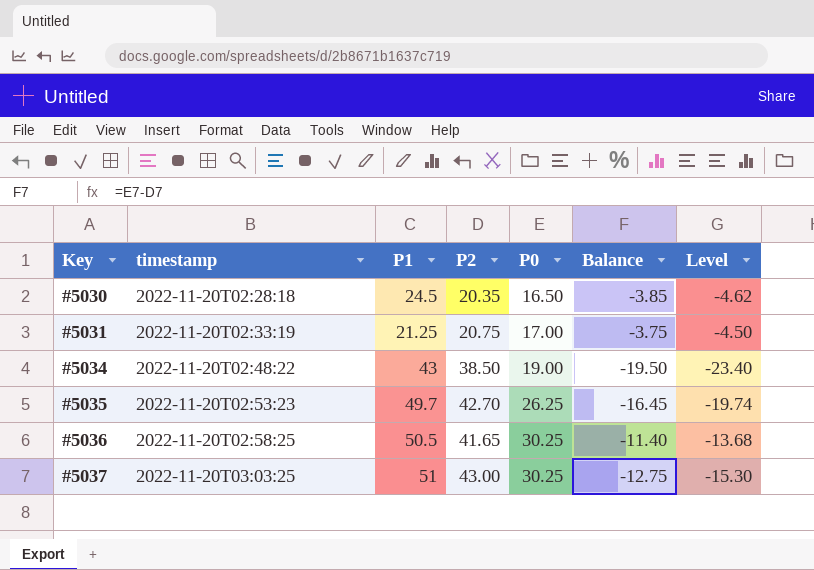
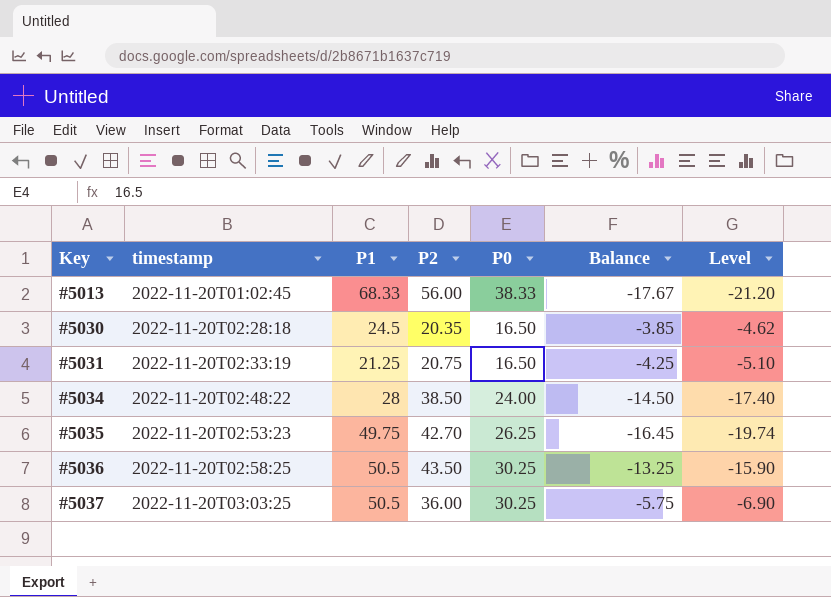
row #5013: none -> 2022-11-20T01:02:45 | 68.33 | 56.00 | 38.33 | -17.67 | -21.20
#5031 | P0: 17.00 -> 16.50
#5031 | Balance: -3.75 -> -4.25
#5031 | Level: -4.50 -> -5.10
#5034 | P1: 43 -> 28
#5034 | P0: 19.00 -> 24.00
#5034 | Balance: -19.50 -> -14.50
#5034 | Level: -23.40 -> -17.40
#5035 | P1: 49.7 -> 49.75
#5036 | P2: 41.65 -> 43.50
#5036 | Balance: -11.40 -> -13.25
#5036 | Level: -13.68 -> -15.90
#5037 | P1: 51 -> 50.5
#5037 | P2: 43.00 -> 36.00
#5037 | Balance: -12.75 -> -5.75
#5037 | Level: -15.30 -> -6.90

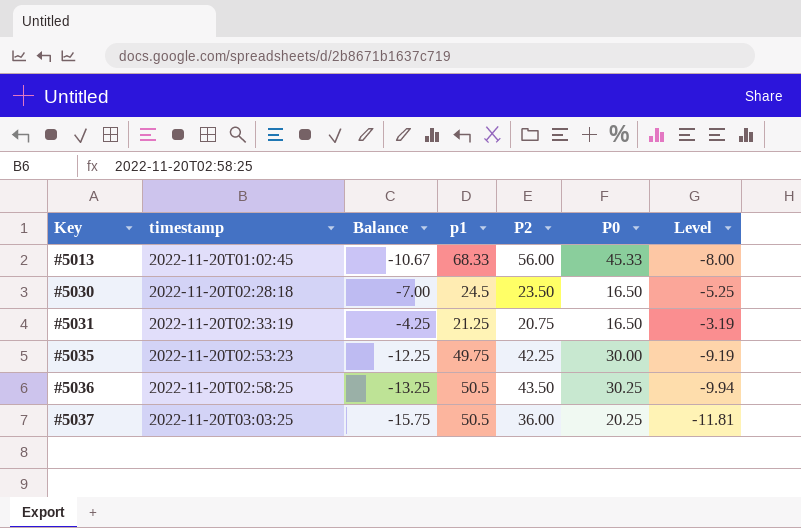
column Balance | position: 6 -> 3
column name: P1 -> p1
column Level | formula: [Balance] * 1.2 -> [Balance] * 0.75
row #5034: 2022-11-20T02:48:22 | 28 | 38.50 | 24.00 | -14.50 | -17.40 -> none
#5013 | Balance: -17.67 -> -10.67
#5013 | P0: 38.33 -> 45.33
#5030 | Balance: -3.85 -> -7.00
#5030 | P2: 20.35 -> 23.50
#5035 | Balance: -16.45 -> -12.25
#5035 | P2: 42.70 -> 42.25
#5035 | P0: 26.25 -> 30.00
#5037 | Balance: -5.75 -> -15.75
#5037 | P0: 30.25 -> 20.25

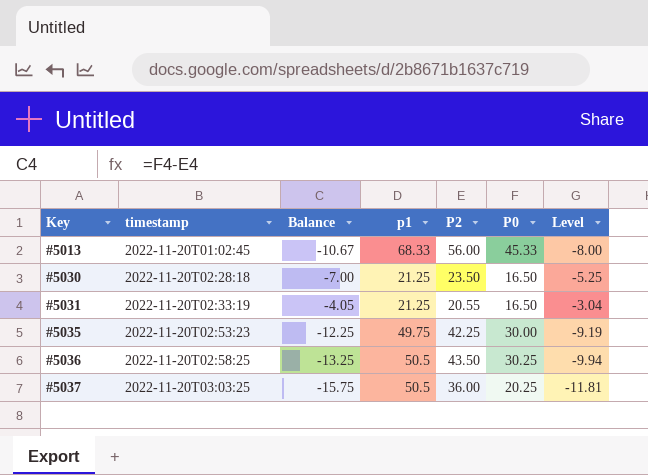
#5030 | p1: 24.5 -> 21.25
#5031 | Balance: -4.25 -> -4.05
#5031 | P2: 20.75 -> 20.55
#5031 | Level: -3.19 -> -3.04

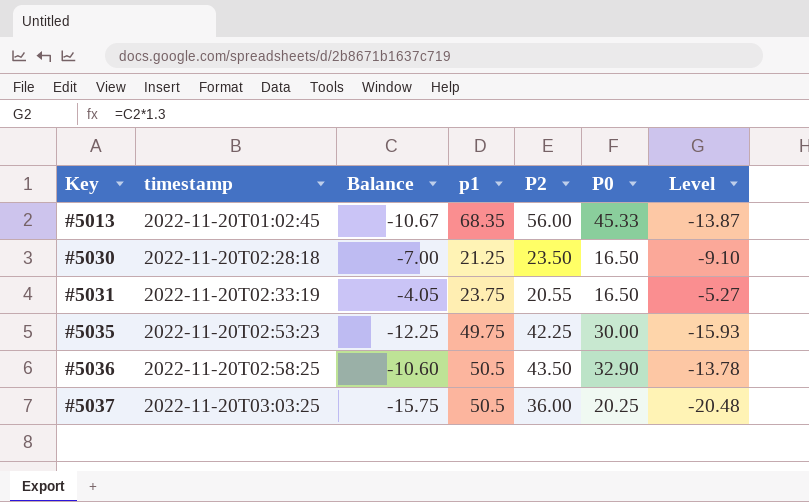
column Level | formula: [Balance] * 0.75 -> [Balance] * 1.3
#5013 | p1: 68.33 -> 68.35
#5031 | p1: 21.25 -> 23.75
#5036 | Balance: -13.25 -> -10.60
#5036 | P0: 30.25 -> 32.90

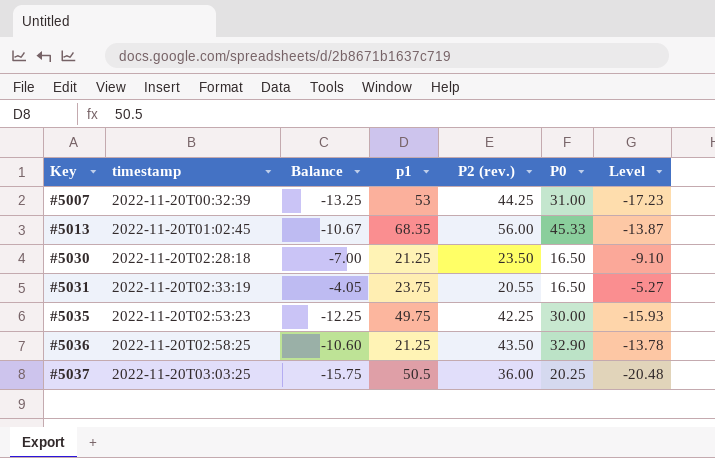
column name: P2 -> P2 (rev.)
row #5007: none -> 2022-11-20T00:32:39 | -13.25 | 53 | 44.25 | 31.00 | -17.23
#5036 | p1: 50.5 -> 21.25

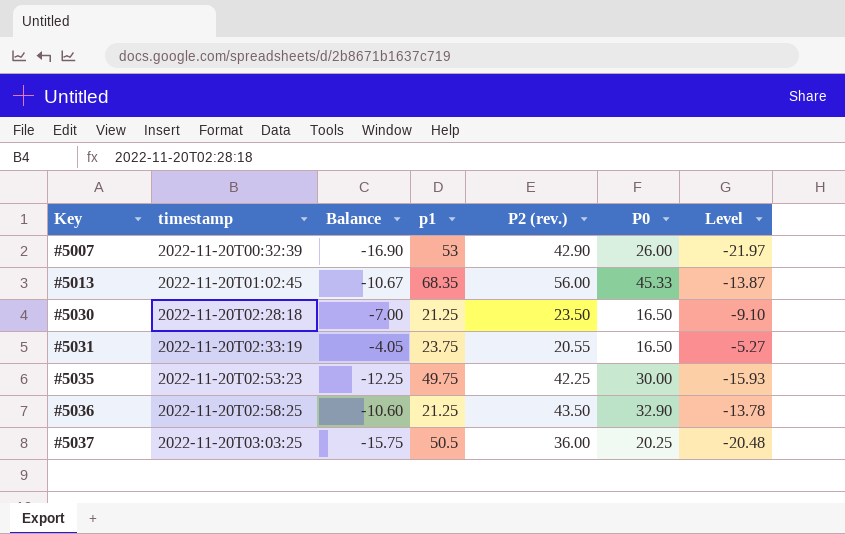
#5007 | Balance: -13.25 -> -16.90
#5007 | P2 (rev.): 44.25 -> 42.90
#5007 | P0: 31.00 -> 26.00
#5007 | Level: -17.23 -> -21.97

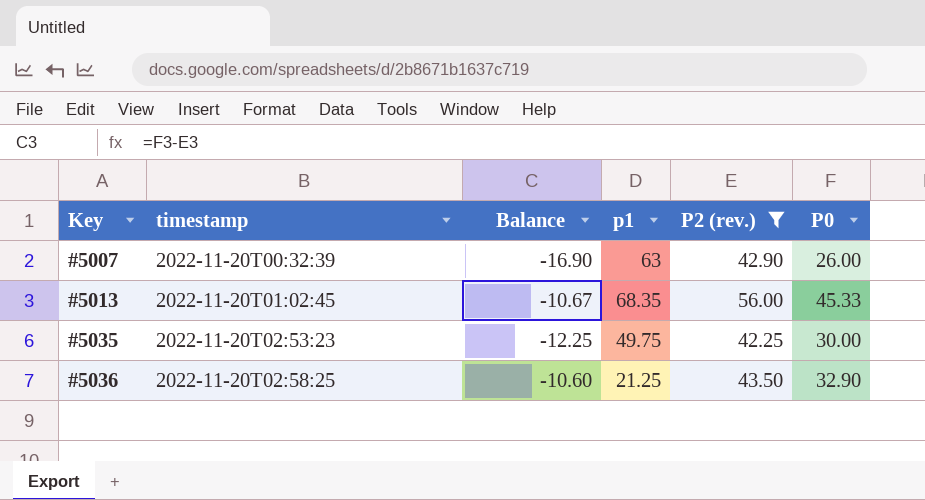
filter: none -> P2 (rev.) >= 42.25
column Level | formula: [Balance] * 1.3 -> none
#5007 | p1: 53 -> 63

